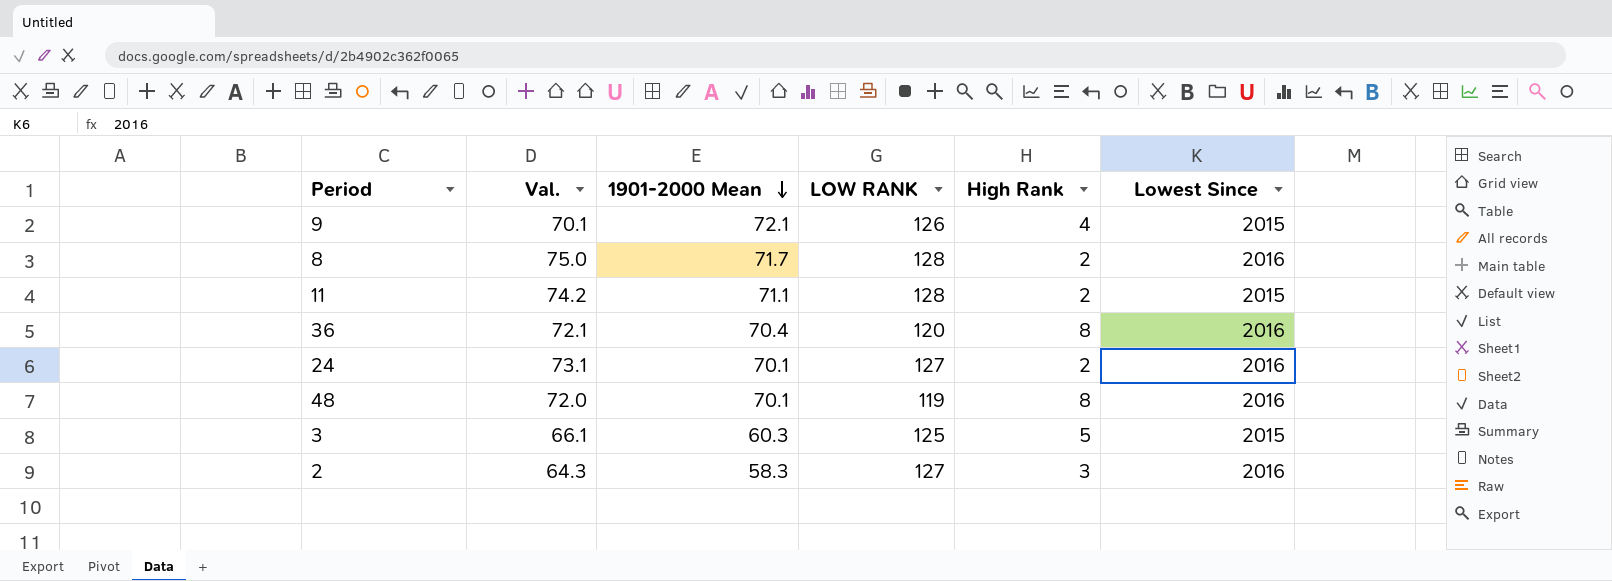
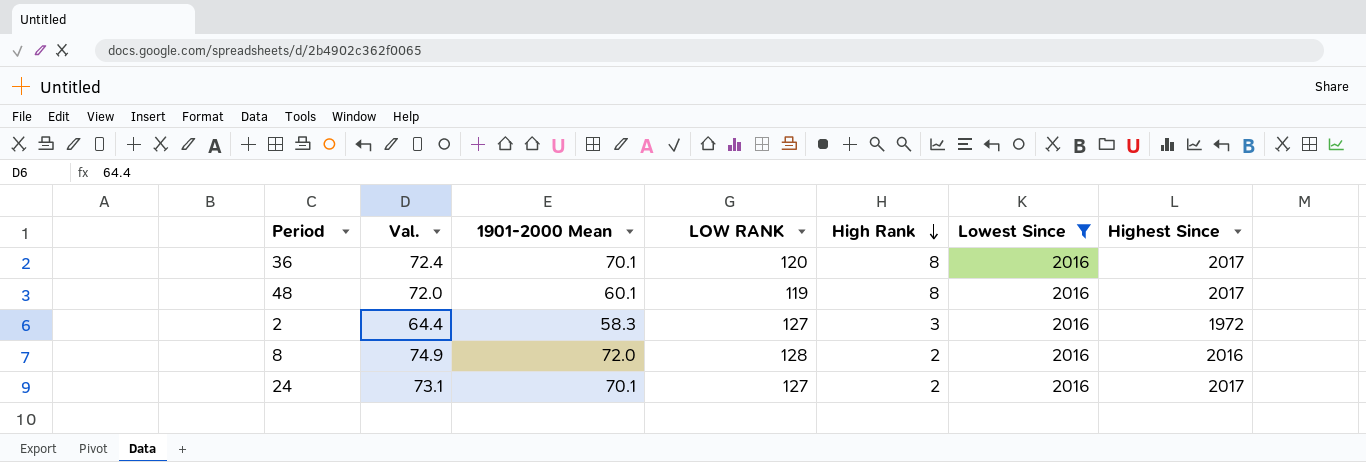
filter: none -> Lowest Since = 2016
row order: 1901-2000 Mean descending -> High Rank descending
column Highest Since | position: none -> 7
36 | Val.: 72.1 -> 72.4
36 | 1901-2000 Mean: 70.4 -> 70.1
48 | 1901-2000 Mean: 70.1 -> 60.1
2 | Val.: 64.3 -> 64.4
8 | Val.: 75.0 -> 74.9
8 | 1901-2000 Mean: 71.7 -> 72.0

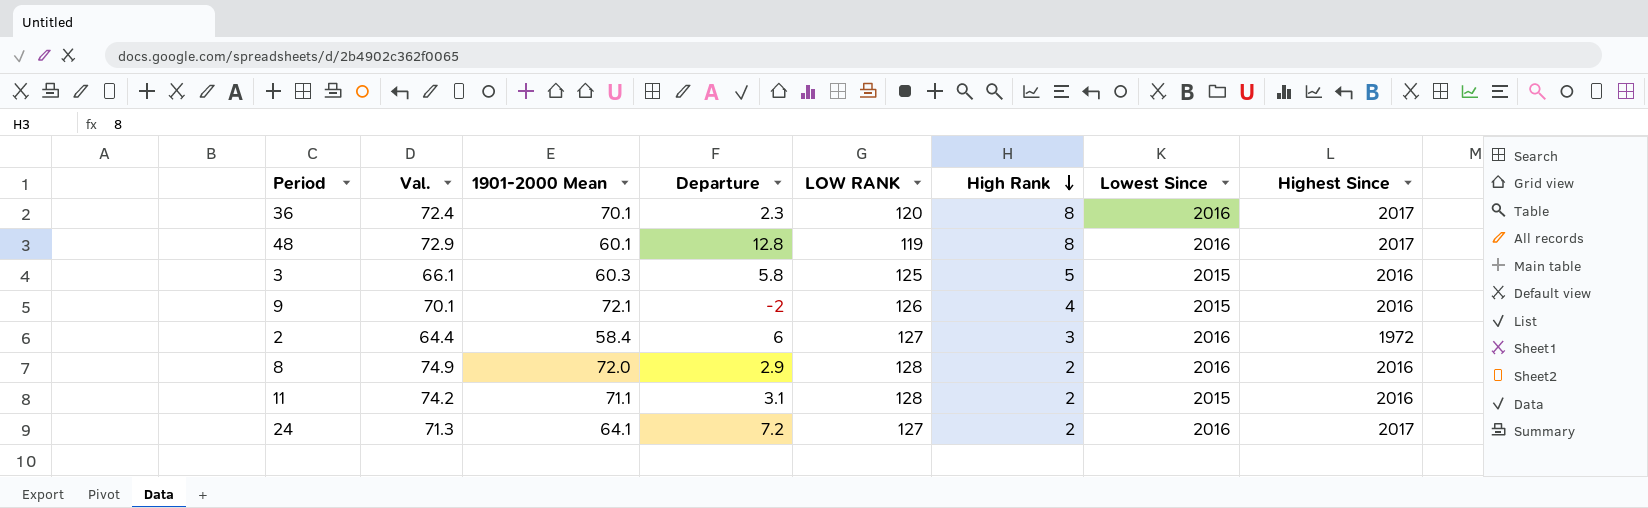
filter: Lowest Since = 2016 -> none
column Departure | formula: none -> [Val.] - [1901-2000 Mean]
48 | Val.: 72.0 -> 72.9
2 | 1901-2000 Mean: 58.3 -> 58.4
24 | Val.: 73.1 -> 71.3
24 | 1901-2000 Mean: 70.1 -> 64.1

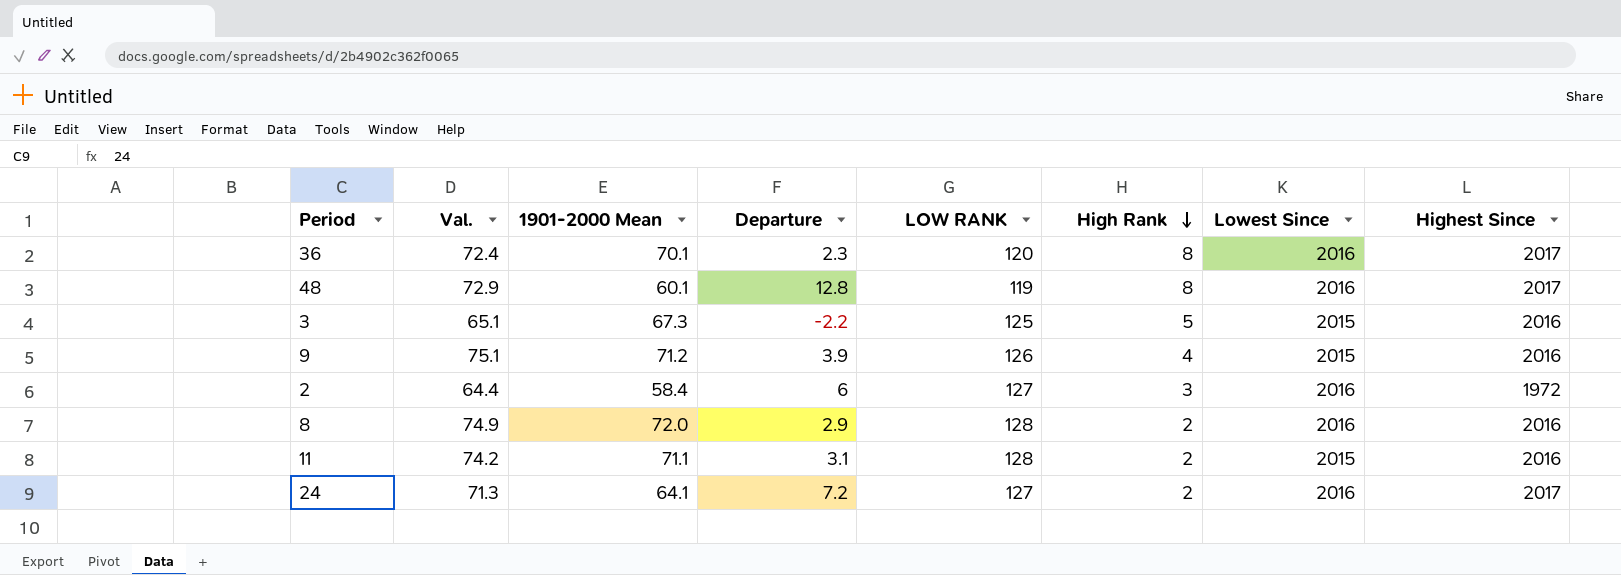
3 | Val.: 66.1 -> 65.1
3 | 1901-2000 Mean: 60.3 -> 67.3
3 | Departure: 5.8 -> -2.2
9 | Val.: 70.1 -> 75.1
9 | 1901-2000 Mean: 72.1 -> 71.2
9 | Departure: -2 -> 3.9

